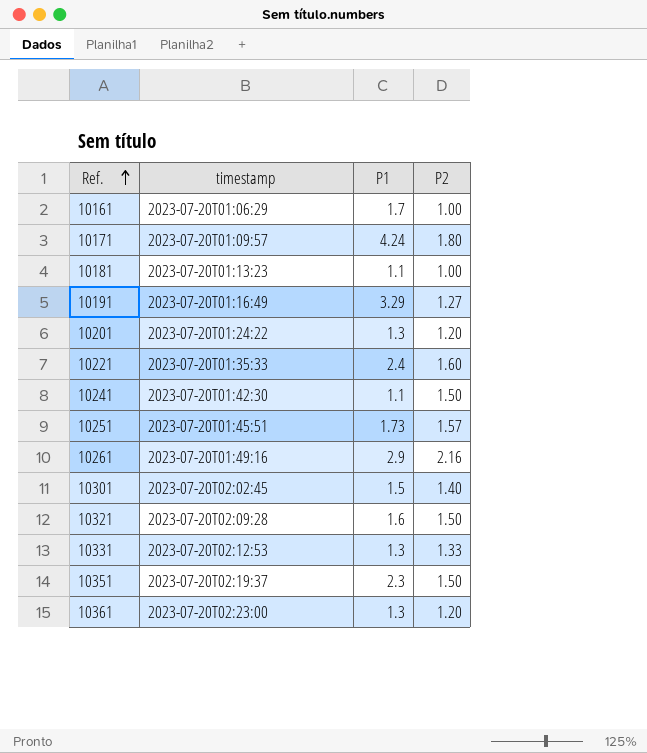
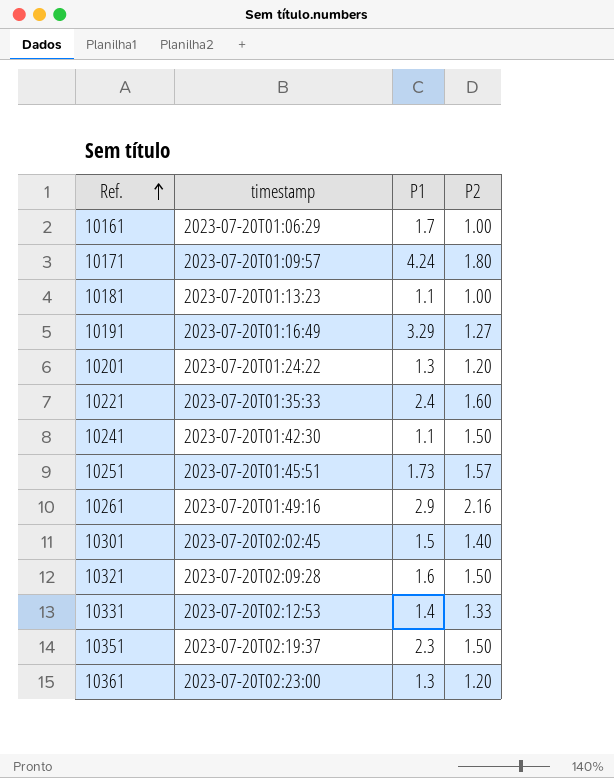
10331 | P1: 1.3 -> 1.4

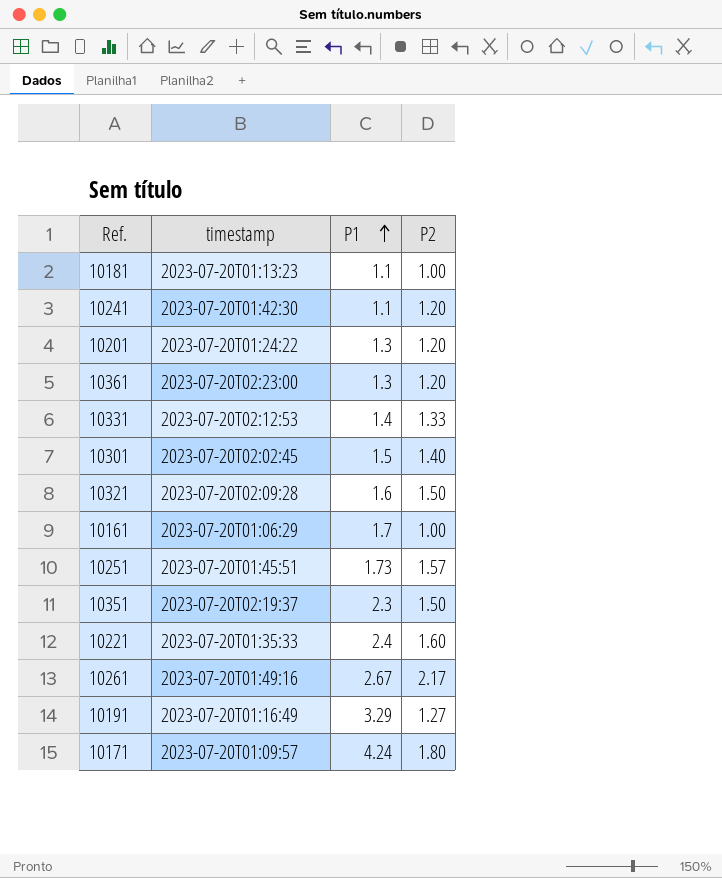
row order: Ref. ascending -> P1 ascending
10241 | P2: 1.50 -> 1.20
10261 | P1: 2.9 -> 2.67
10261 | P2: 2.16 -> 2.17

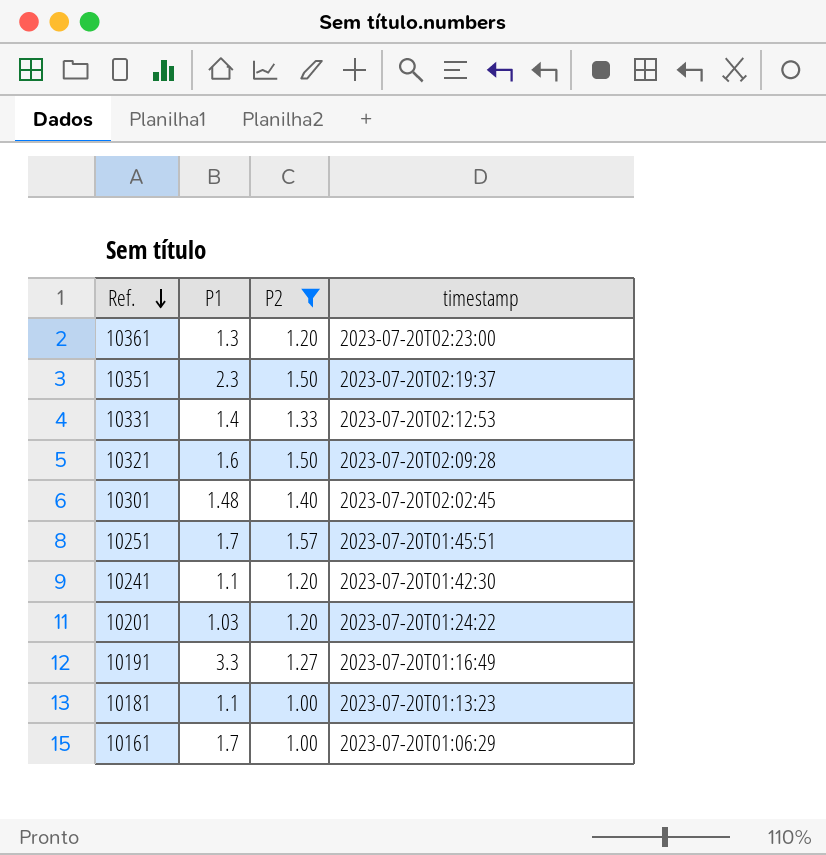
filter: none -> P2 <= 1.57
row order: P1 ascending -> Ref. descending
column timestamp | position: 2 -> 4
10301 | P1: 1.5 -> 1.48
10251 | P1: 1.73 -> 1.7
10201 | P1: 1.3 -> 1.03
10191 | P1: 3.29 -> 3.3

